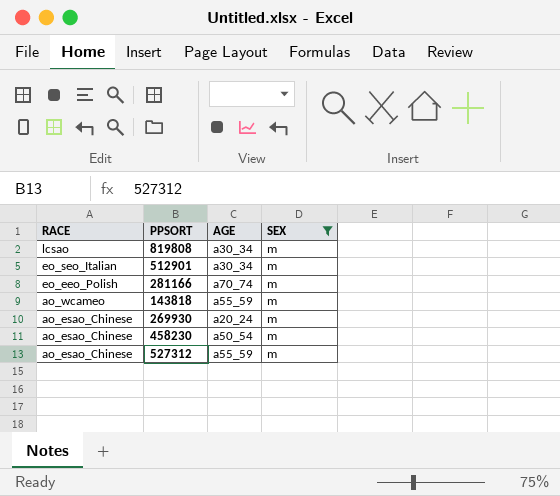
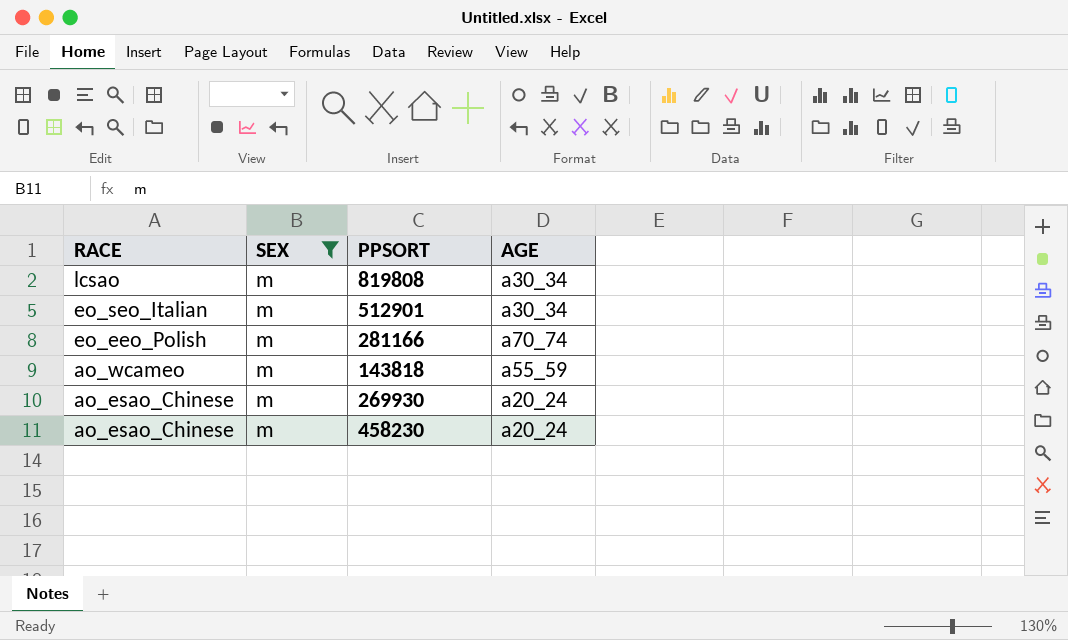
column SEX | position: 4 -> 2
row 527312: ao_esao_Chinese | a55_59 | m -> none
458230 | AGE: a50_54 -> a20_24

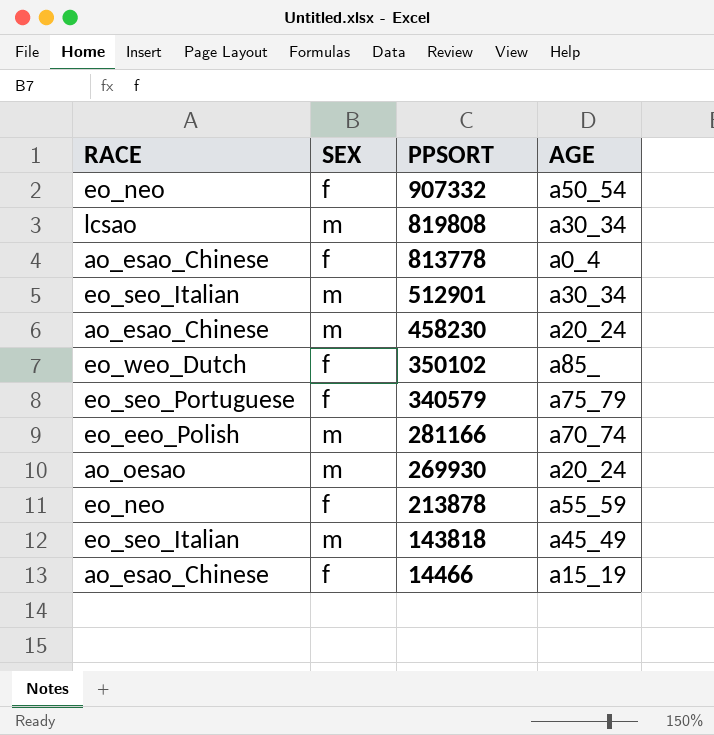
filter: SEX = m -> none
row order: RACE descending -> PPSORT descending
269930 | RACE: ao_esao_Chinese -> ao_oesao
143818 | RACE: ao_wcameo -> eo_seo_Italian
143818 | AGE: a55_59 -> a45_49

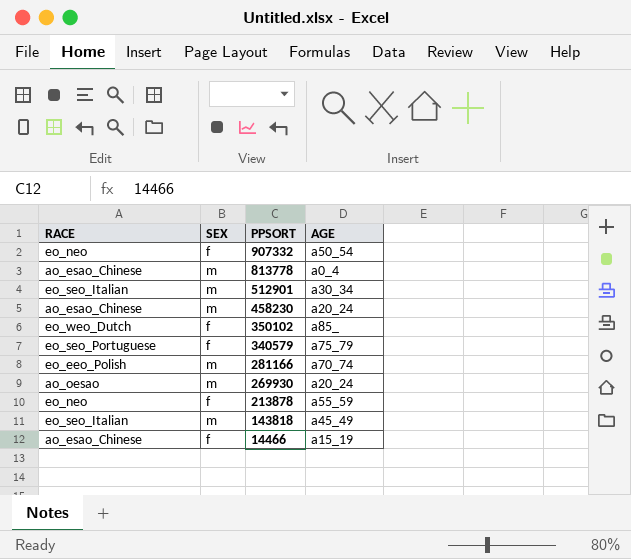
row 819808: lcsao | m | a30_34 -> none
813778 | SEX: f -> m

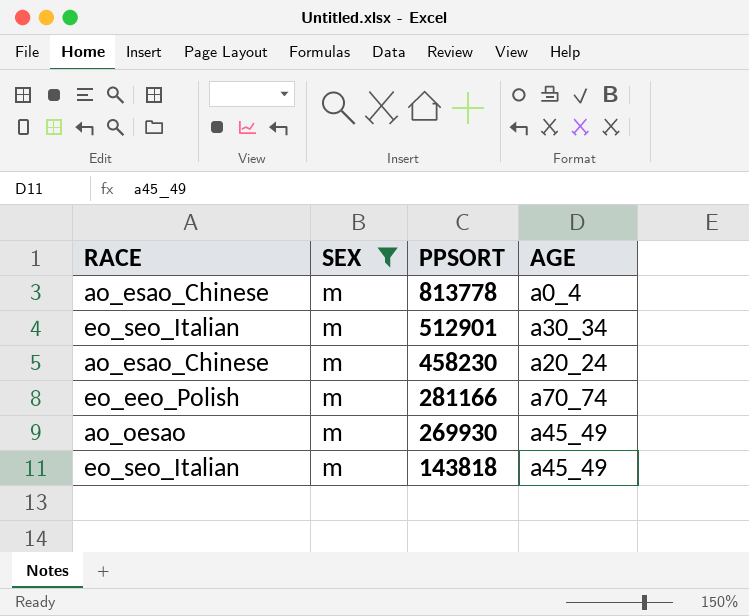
filter: none -> SEX = m
269930 | AGE: a20_24 -> a45_49

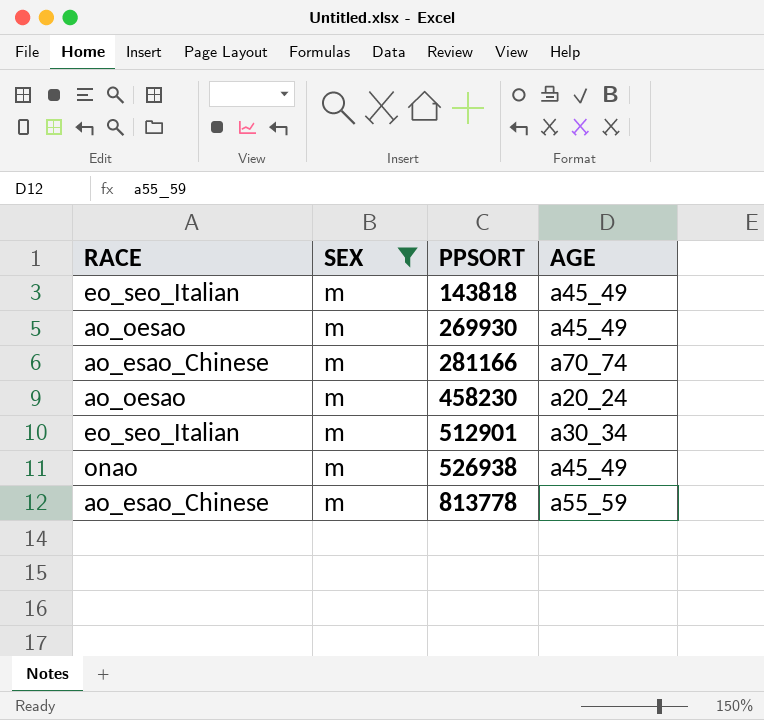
row order: PPSORT descending -> PPSORT ascending
281166 | RACE: eo_eeo_Polish -> ao_esao_Chinese
458230 | RACE: ao_esao_Chinese -> ao_oesao
row 526938: none -> onao | m | a45_49
813778 | AGE: a0_4 -> a55_59

